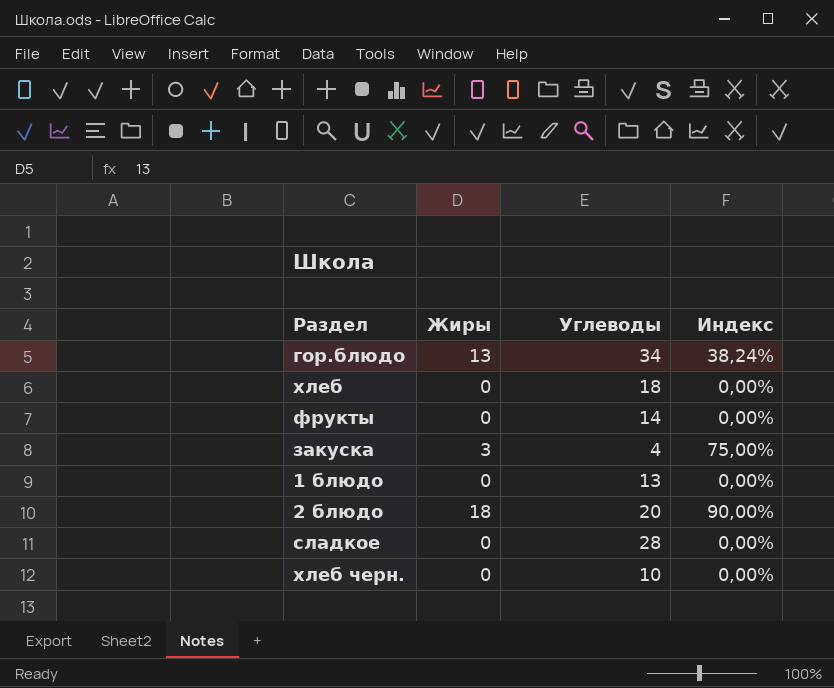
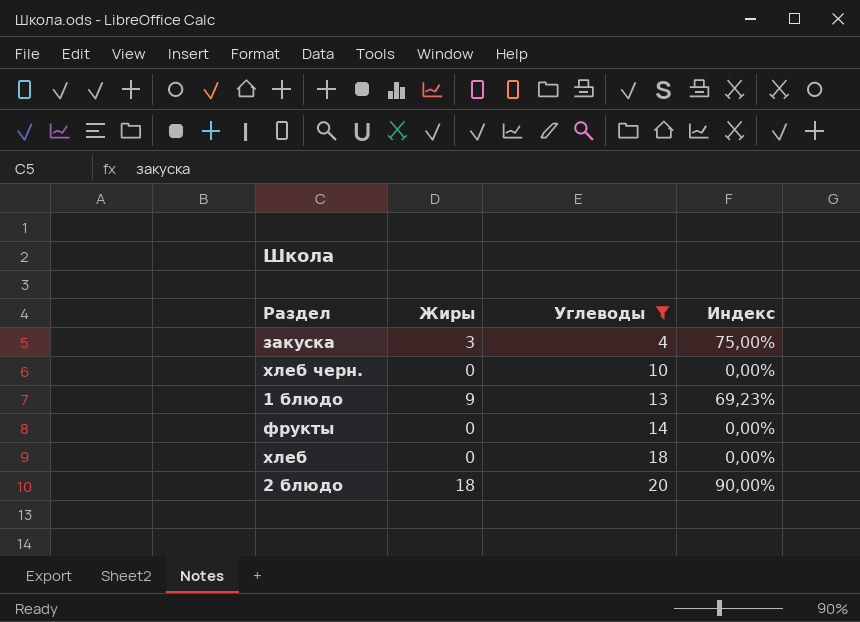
filter: none -> Углеводы <= 20
row order: none -> Углеводы ascending
1 блюдо | Жиры: 0 -> 9
1 блюдо | Индекс: 0,00% -> 69,23%

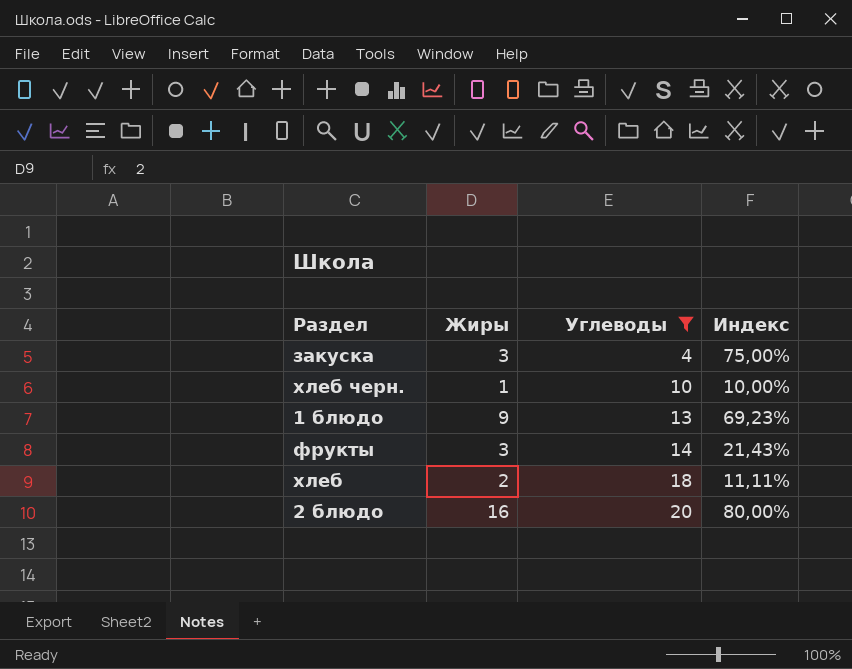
хлеб черн. | Жиры: 0 -> 1
хлеб черн. | Индекс: 0,00% -> 10,00%
фрукты | Жиры: 0 -> 3
фрукты | Индекс: 0,00% -> 21,43%
хлеб | Жиры: 0 -> 2
хлеб | Индекс: 0,00% -> 11,11%
2 блюдо | Жиры: 18 -> 16
2 блюдо | Индекс: 90,00% -> 80,00%

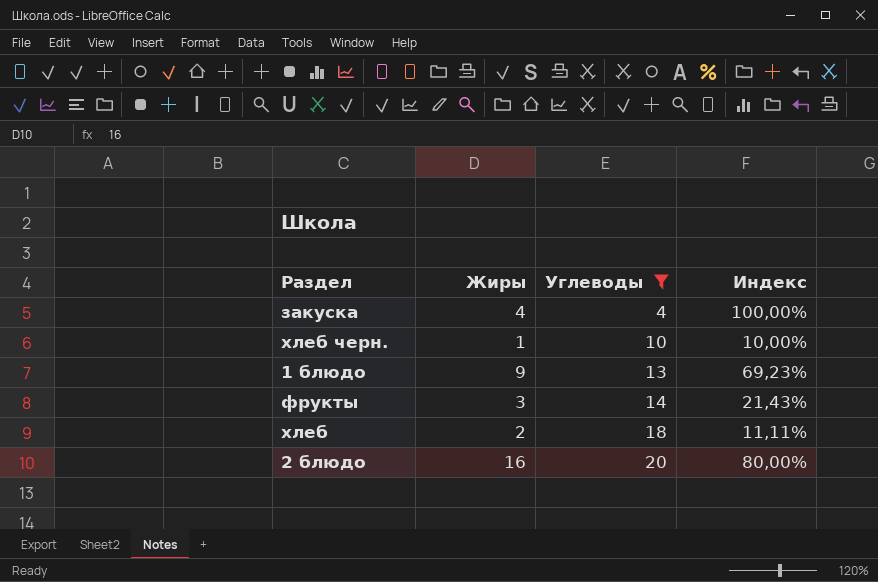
закуска | Жиры: 3 -> 4
закуска | Индекс: 75,00% -> 100,00%

